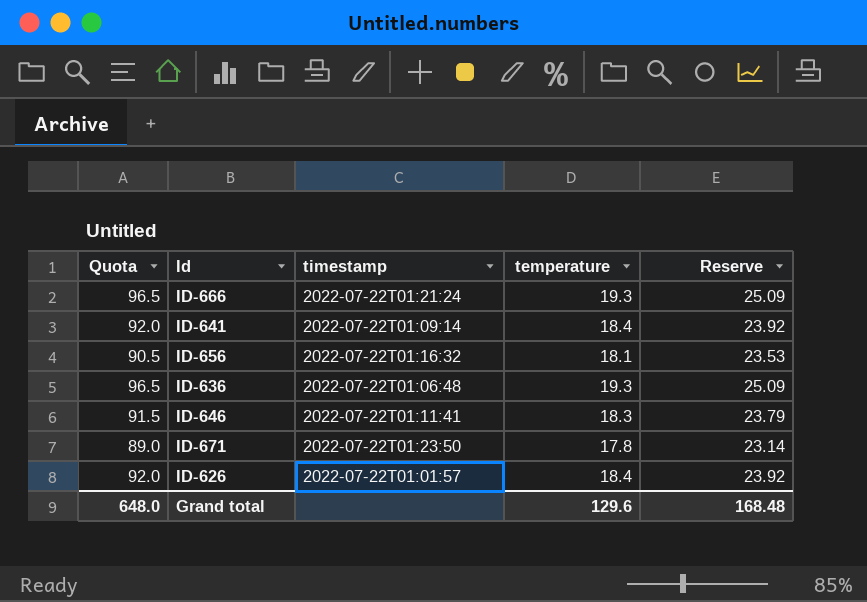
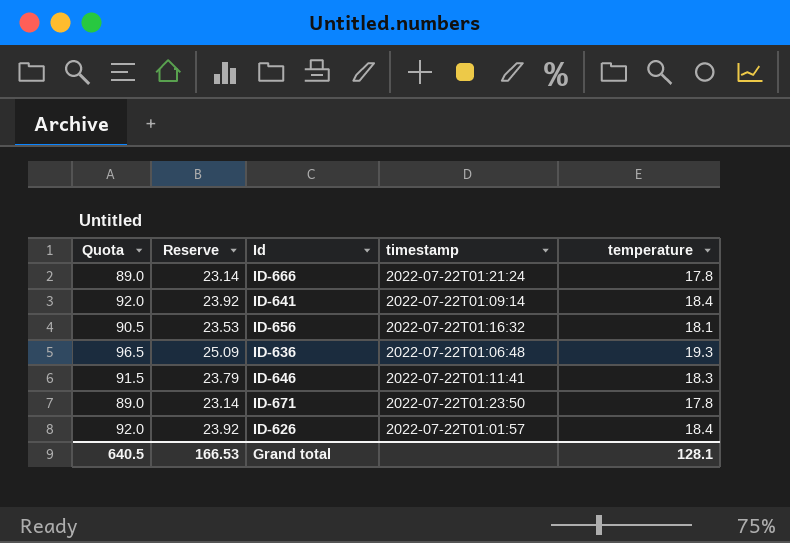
column Reserve | position: 5 -> 2
ID-666 | Quota: 96.5 -> 89.0
ID-666 | Reserve: 25.09 -> 23.14
ID-666 | temperature: 19.3 -> 17.8
Grand total | Quota: 648.0 -> 640.5
Grand total | Reserve: 168.48 -> 166.53
Grand total | temperature: 129.6 -> 128.1

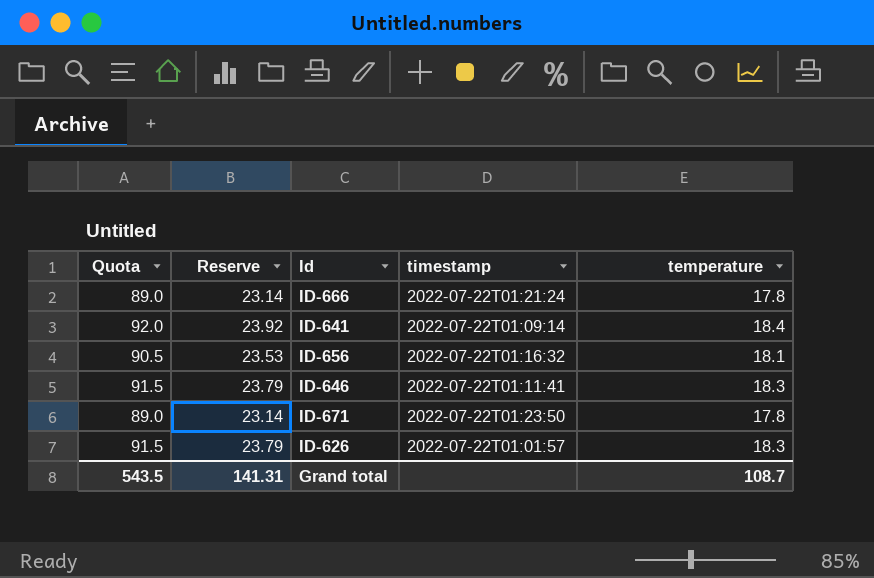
row ID-636: 96.5 | 25.09 | 2022-07-22T01:06:48 | 19.3 -> none
ID-626 | Quota: 92.0 -> 91.5
ID-626 | Reserve: 23.92 -> 23.79
ID-626 | temperature: 18.4 -> 18.3
Grand total | Quota: 640.5 -> 543.5
Grand total | Reserve: 166.53 -> 141.31
Grand total | temperature: 128.1 -> 108.7

